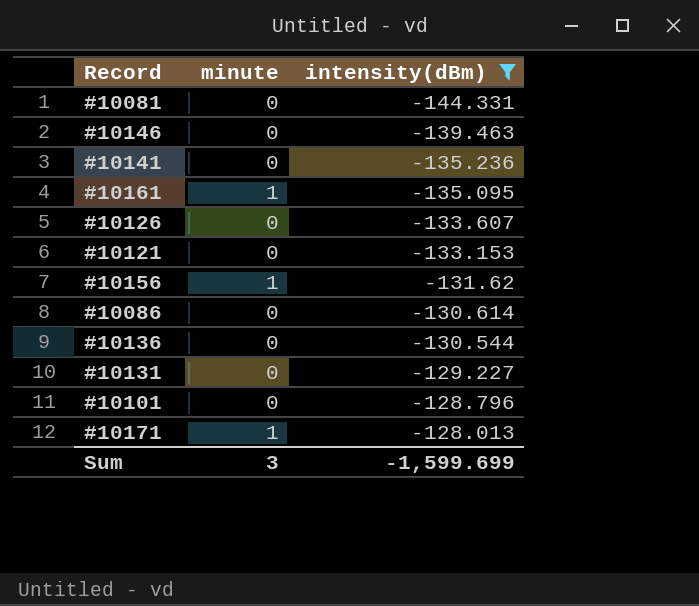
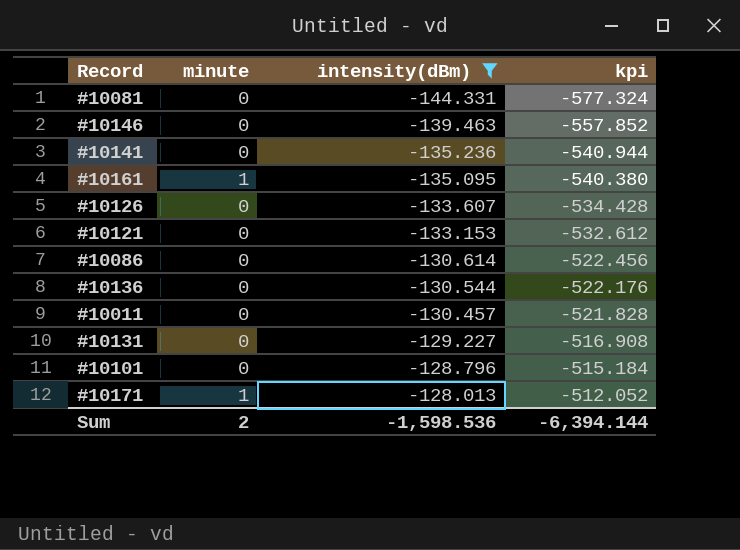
column kpi | formula: none -> [intensity(dBm)] * 4
row #10156: 1 | -131.62 -> none
row #10011: none -> 0 | -130.457 | -521.828
Sum | minute: 3 -> 2
Sum | intensity(dBm): -1,599.699 -> -1,598.536

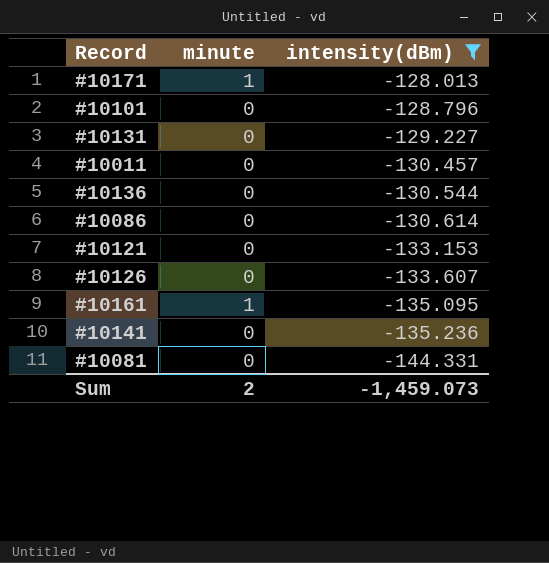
row order: intensity(dBm) ascending -> intensity(dBm) descending
column kpi | formula: [intensity(dBm)] * 4 -> none
row #10146: 0 | -139.463 | -557.852 -> none
Sum | intensity(dBm): -1,598.536 -> -1,459.073

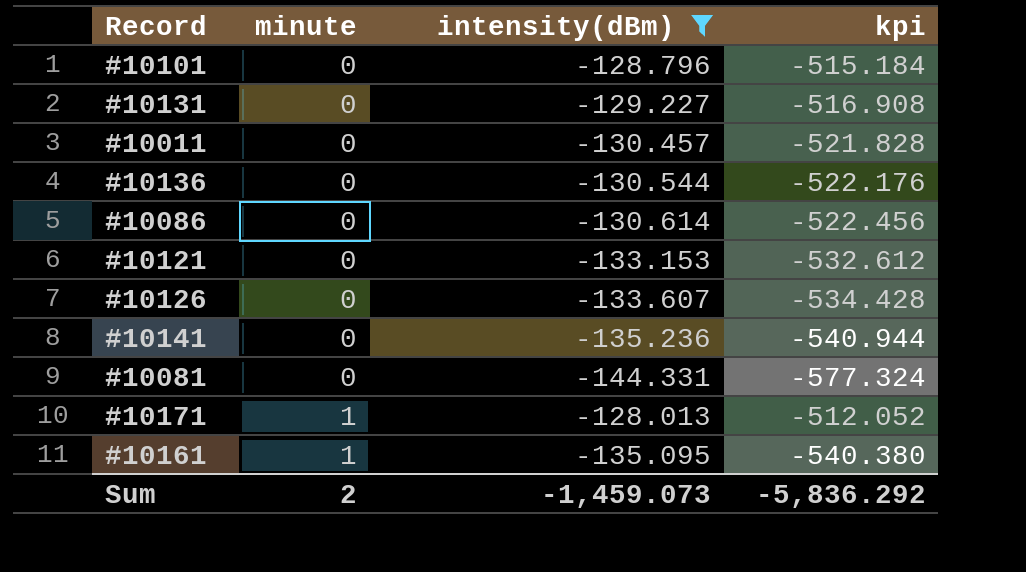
row order: intensity(dBm) descending -> minute ascending
column kpi | formula: none -> [intensity(dBm)] * 4

